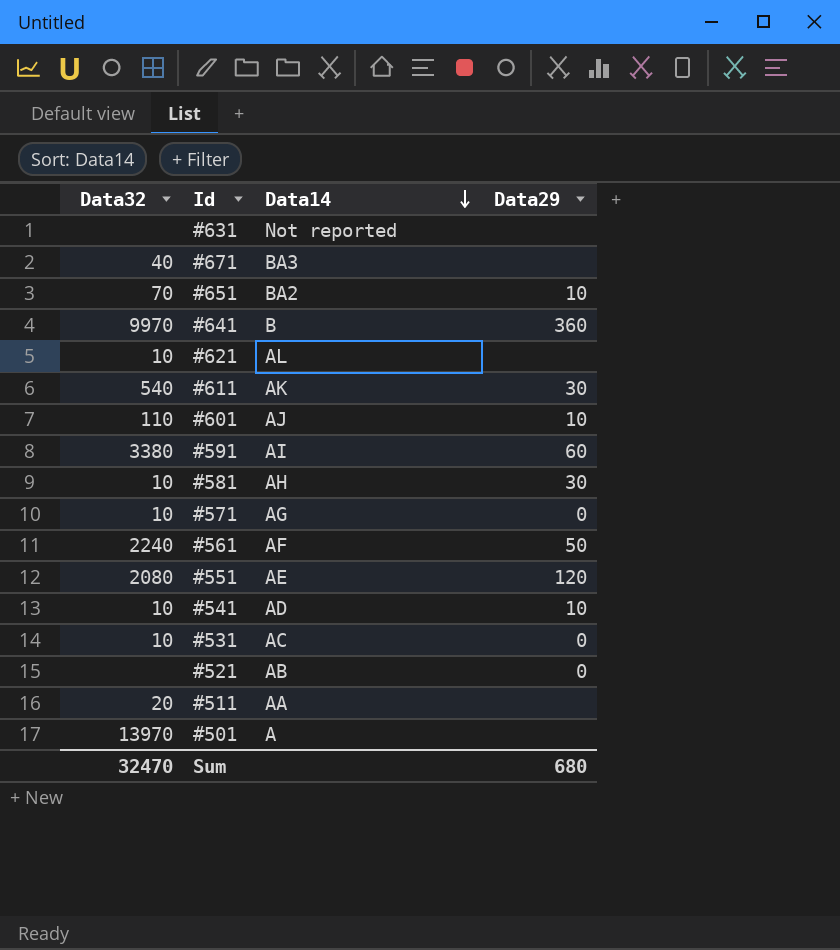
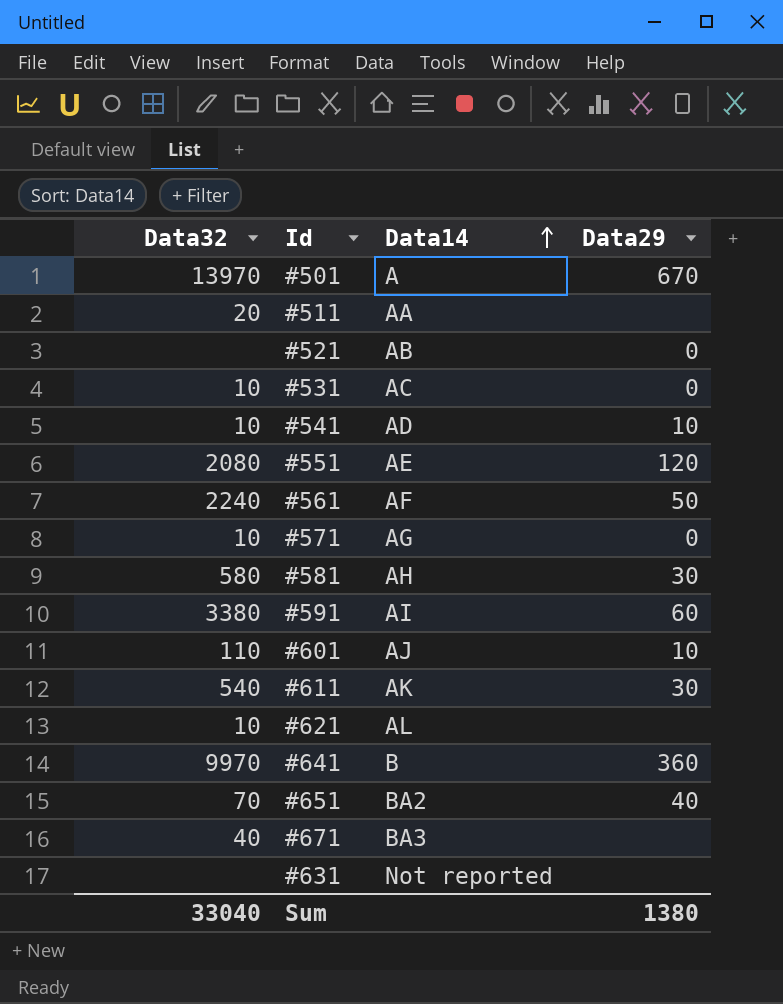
row order: Data14 descending -> Data14 ascending
#501 | Data29: none -> 670
#581 | Data32: 10 -> 580
#651 | Data29: 10 -> 40
Sum | Data32: 32470 -> 33040
Sum | Data29: 680 -> 1380

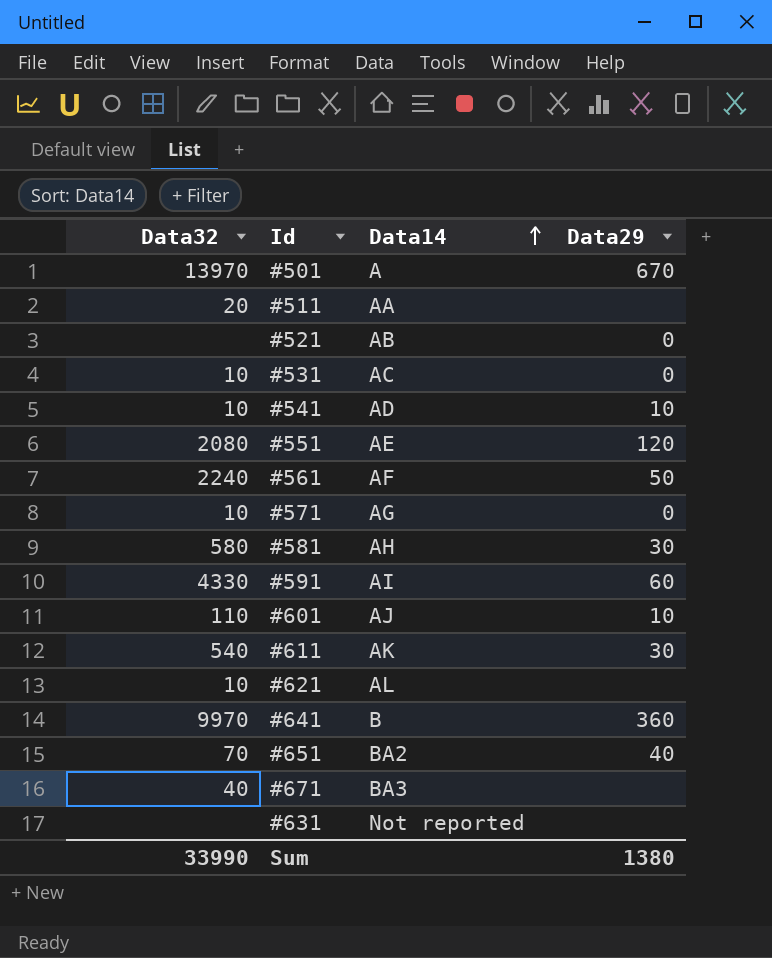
#591 | Data32: 3380 -> 4330
Sum | Data32: 33040 -> 33990

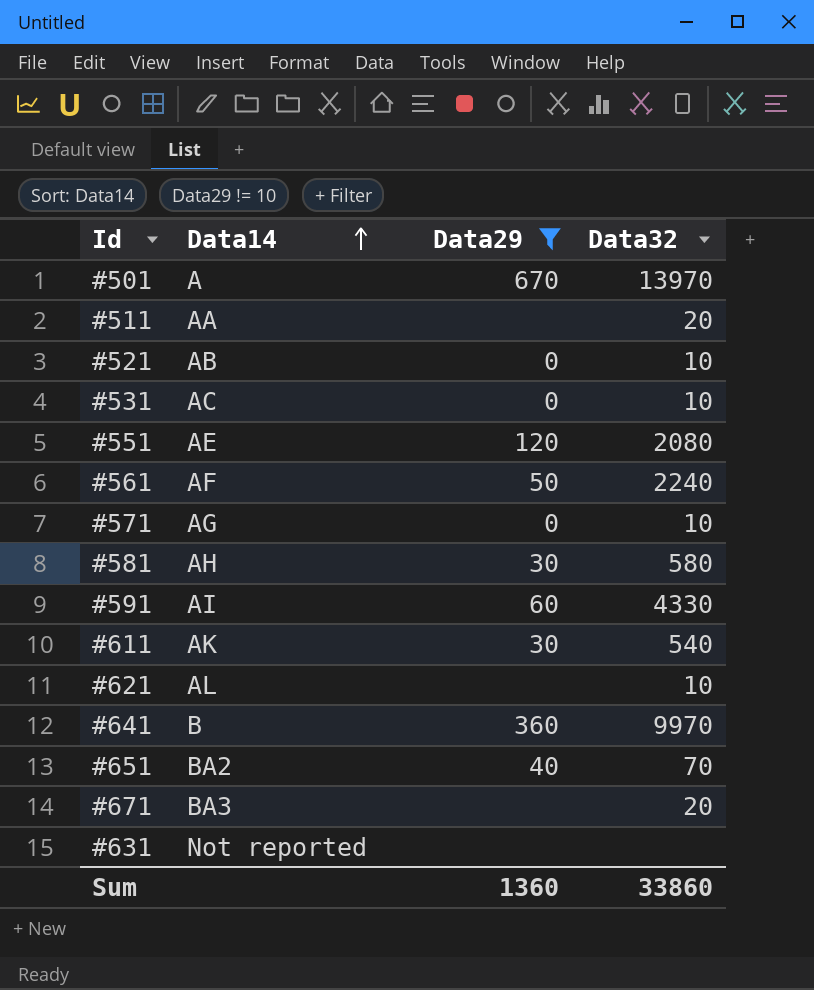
filter: none -> Data29 != 10
column Data32 | position: 1 -> 4
#521 | Data32: none -> 10
#671 | Data32: 40 -> 20
Sum | Data29: 1380 -> 1360
Sum | Data32: 33990 -> 33860

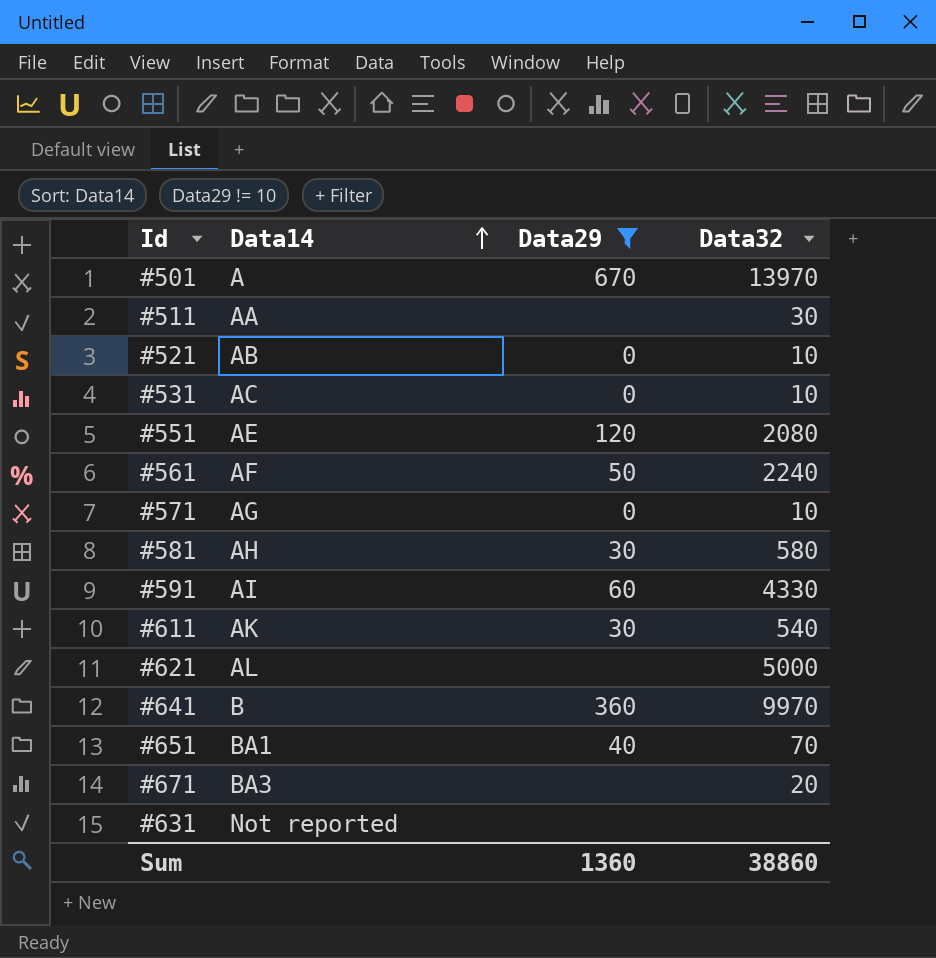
#511 | Data32: 20 -> 30
#621 | Data32: 10 -> 5000
#651 | Data14: BA2 -> BA1
Sum | Data32: 33860 -> 38860

